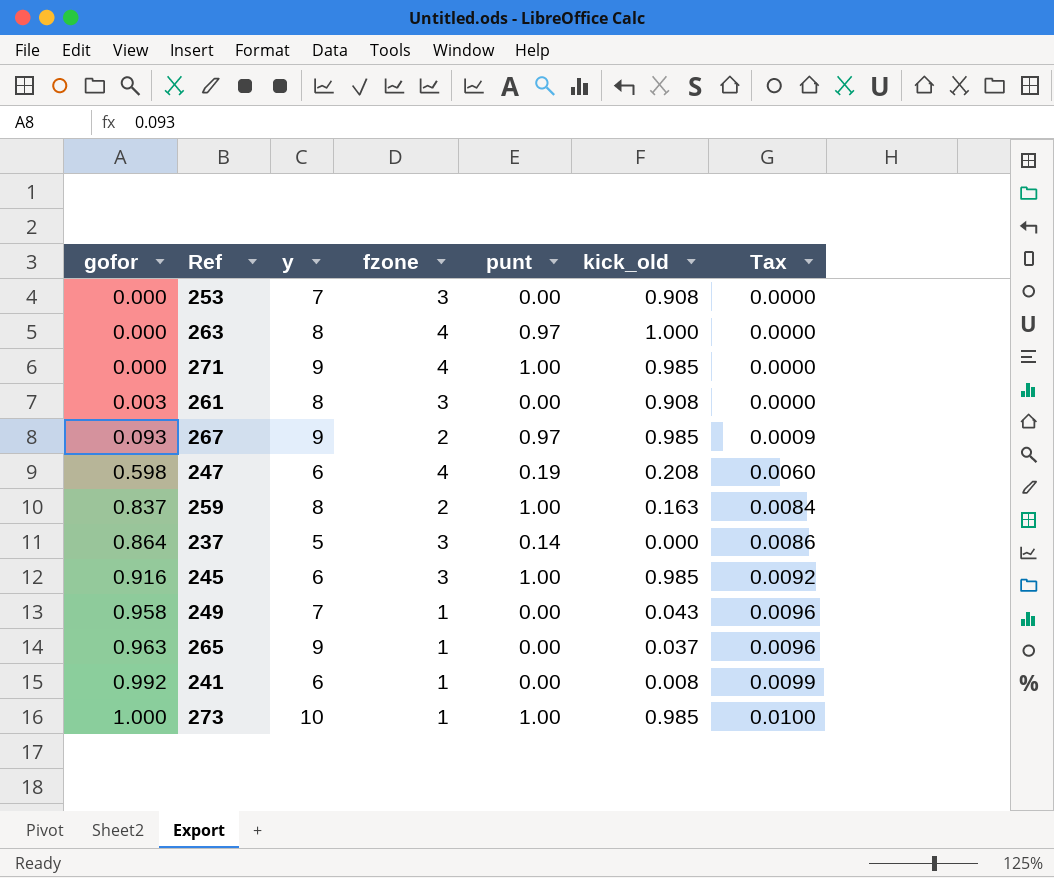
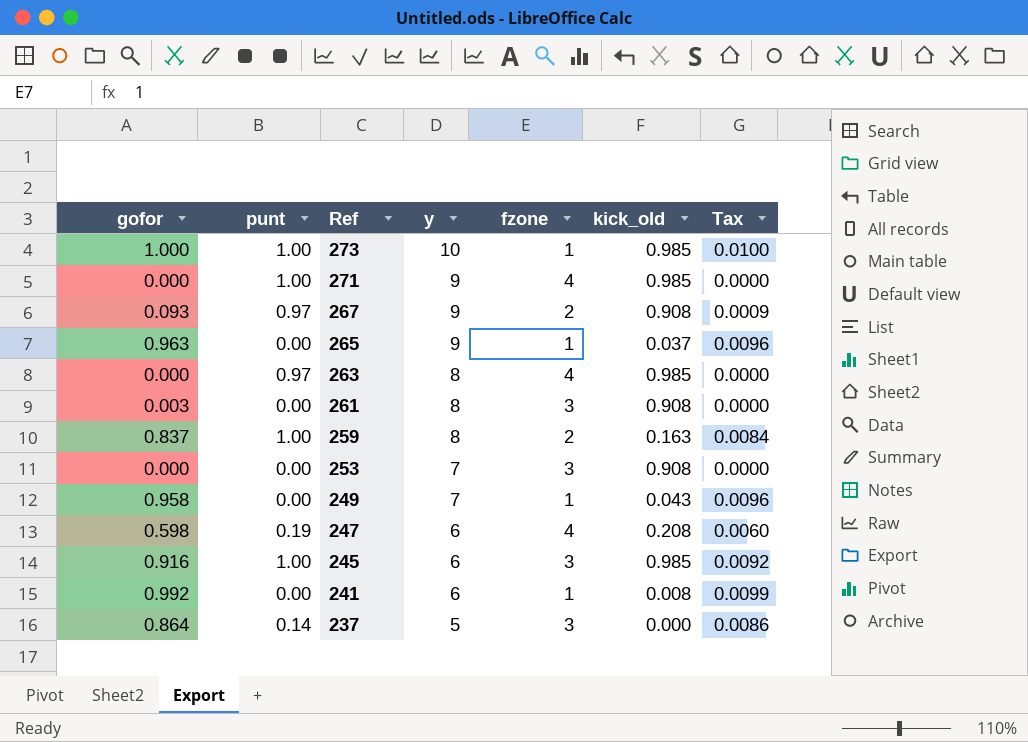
row order: gofor ascending -> Ref descending
column punt | position: 5 -> 2
267 | kick_old: 0.985 -> 0.908
263 | kick_old: 1.000 -> 0.985

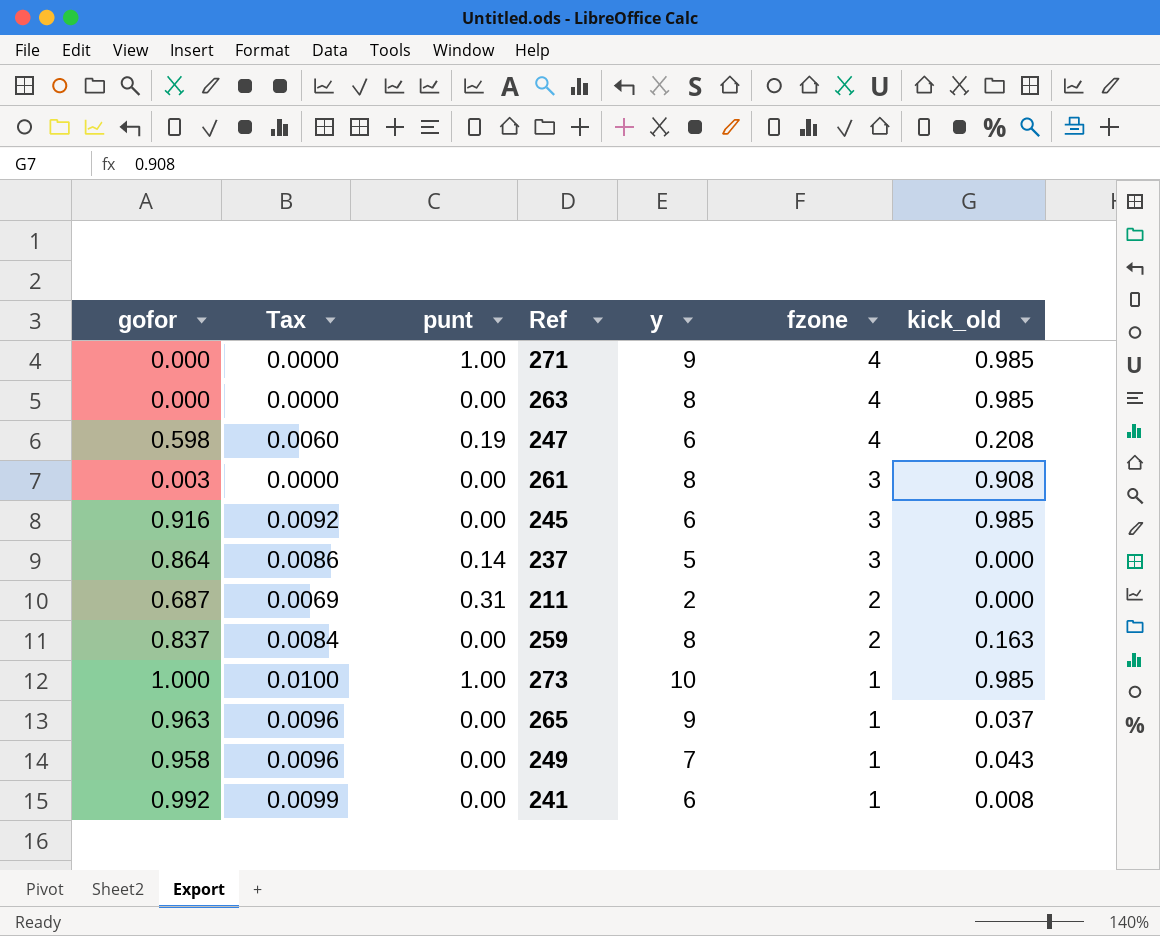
row order: Ref descending -> fzone descending
column Tax | position: 7 -> 2
row 267: 0.093 | 0.97 | 9 | 2 | 0.908 | 0.0009 -> none
row 253: 0.000 | 0.00 | 7 | 3 | 0.908 | 0.0000 -> none
263 | punt: 0.97 -> 0.00
245 | punt: 1.00 -> 0.00
row 211: none -> 0.687 | 0.0069 | 0.31 | 2 | 2 | 0.000
259 | punt: 1.00 -> 0.00

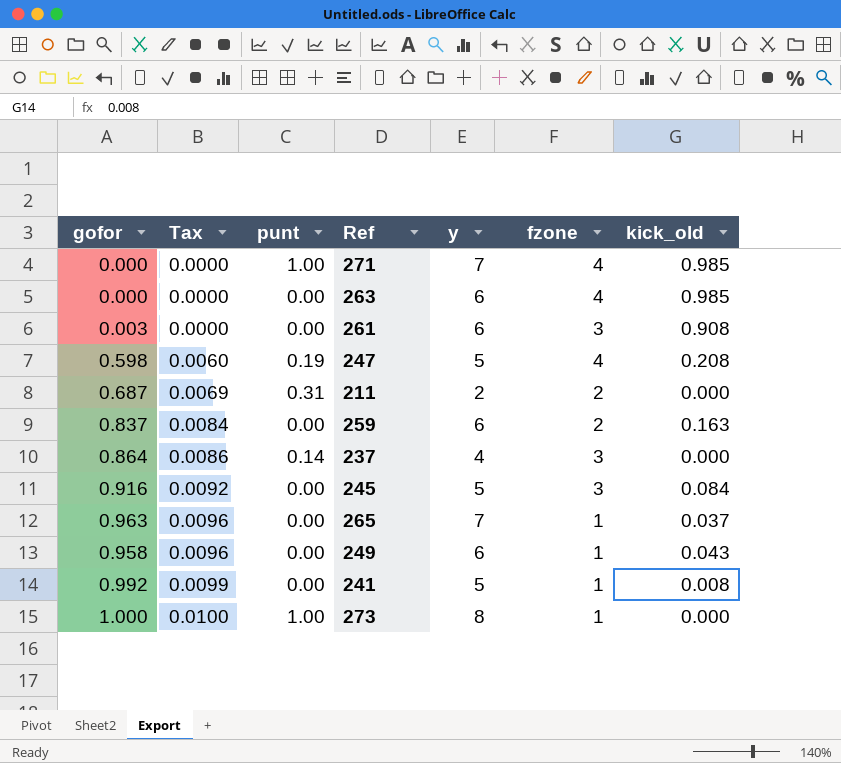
row order: fzone descending -> Tax ascending
271 | y: 9 -> 7
263 | y: 8 -> 6
261 | y: 8 -> 6
247 | y: 6 -> 5
259 | y: 8 -> 6
237 | y: 5 -> 4
245 | y: 6 -> 5
245 | kick_old: 0.985 -> 0.084
265 | y: 9 -> 7
249 | y: 7 -> 6
241 | y: 6 -> 5
273 | y: 10 -> 8
273 | kick_old: 0.985 -> 0.000

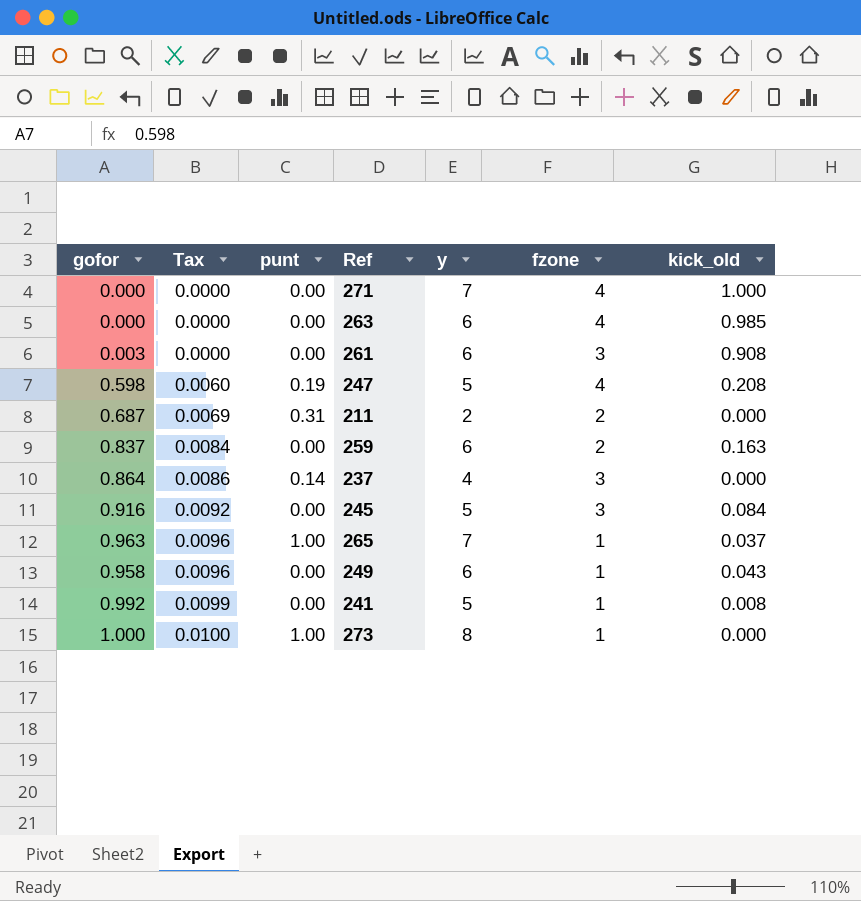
271 | punt: 1.00 -> 0.00
271 | kick_old: 0.985 -> 1.000
265 | punt: 0.00 -> 1.00

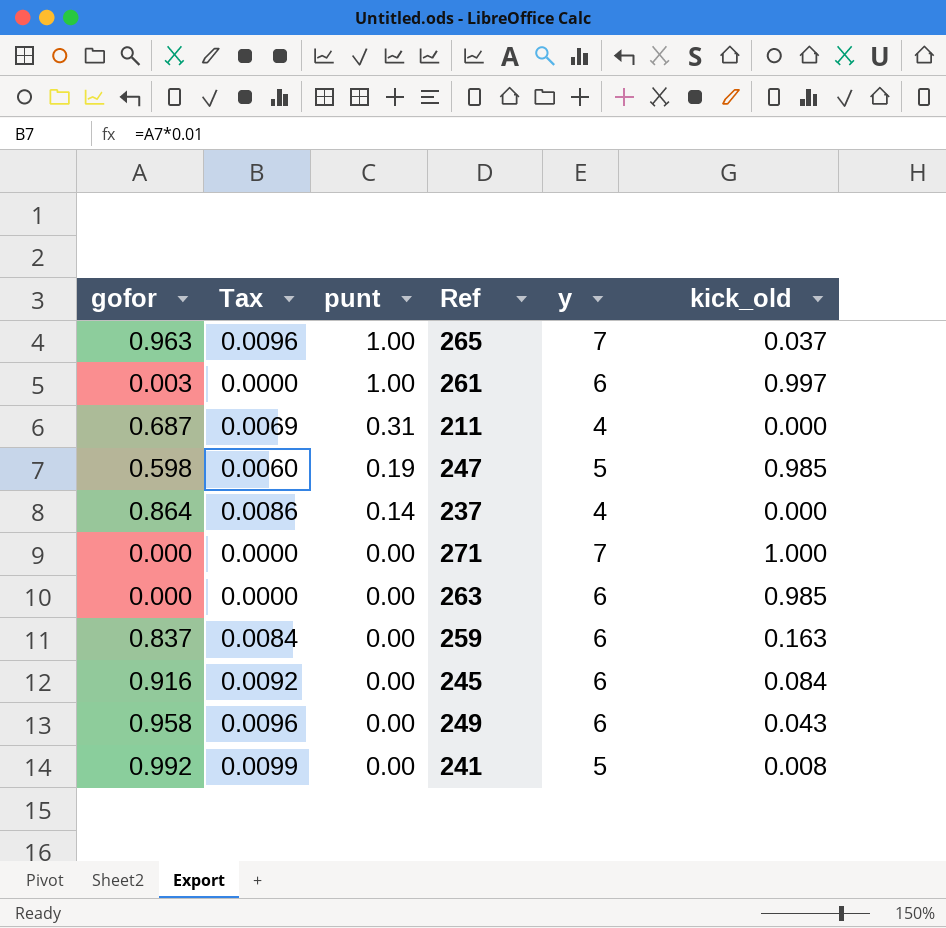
row order: Tax ascending -> punt descending
column fzone | position: 6 -> none
row 273: 1.000 | 0.0100 | 1.00 | 8 | 1 | 0.000 -> none
261 | punt: 0.00 -> 1.00
261 | kick_old: 0.908 -> 0.997
211 | y: 2 -> 4
247 | kick_old: 0.208 -> 0.985
245 | y: 5 -> 6

